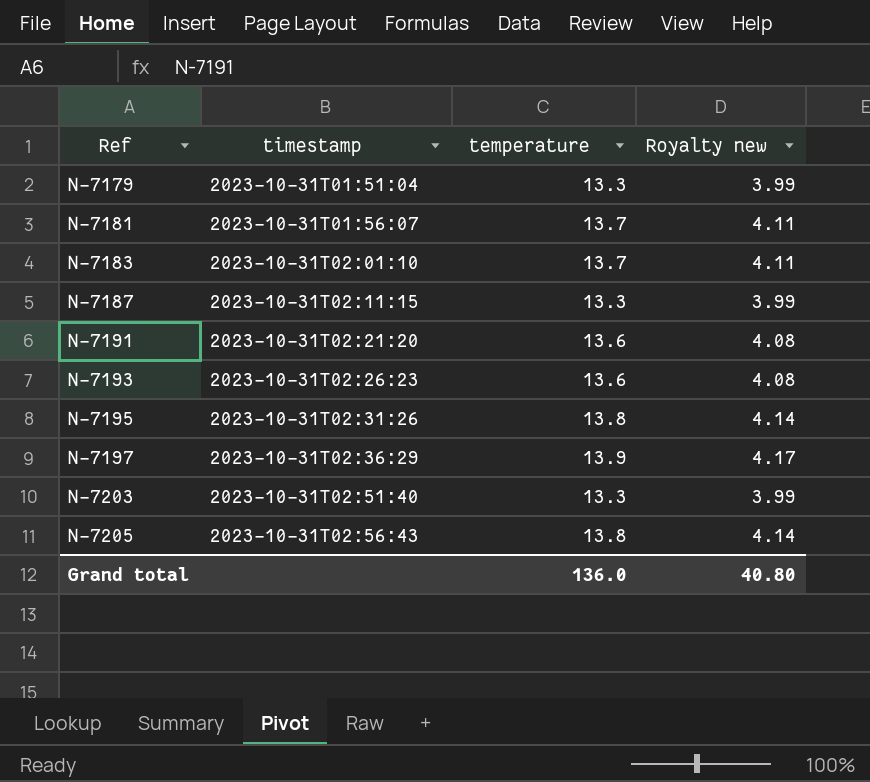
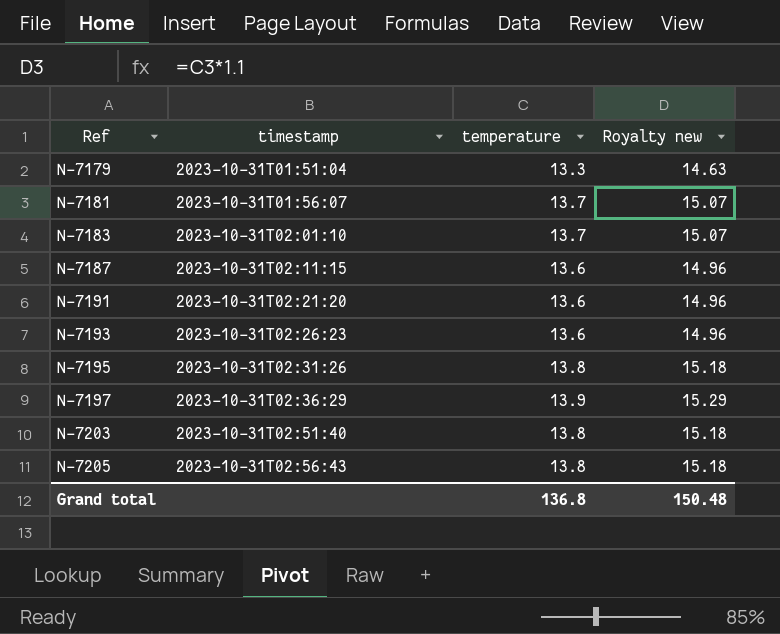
column Royalty new | formula: [temperature] * 0.3 -> [temperature] * 1.1
N-7187 | temperature: 13.3 -> 13.6
N-7203 | temperature: 13.3 -> 13.8
Grand total | temperature: 136.0 -> 136.8
Grand total | Royalty new: 40.80 -> 150.48

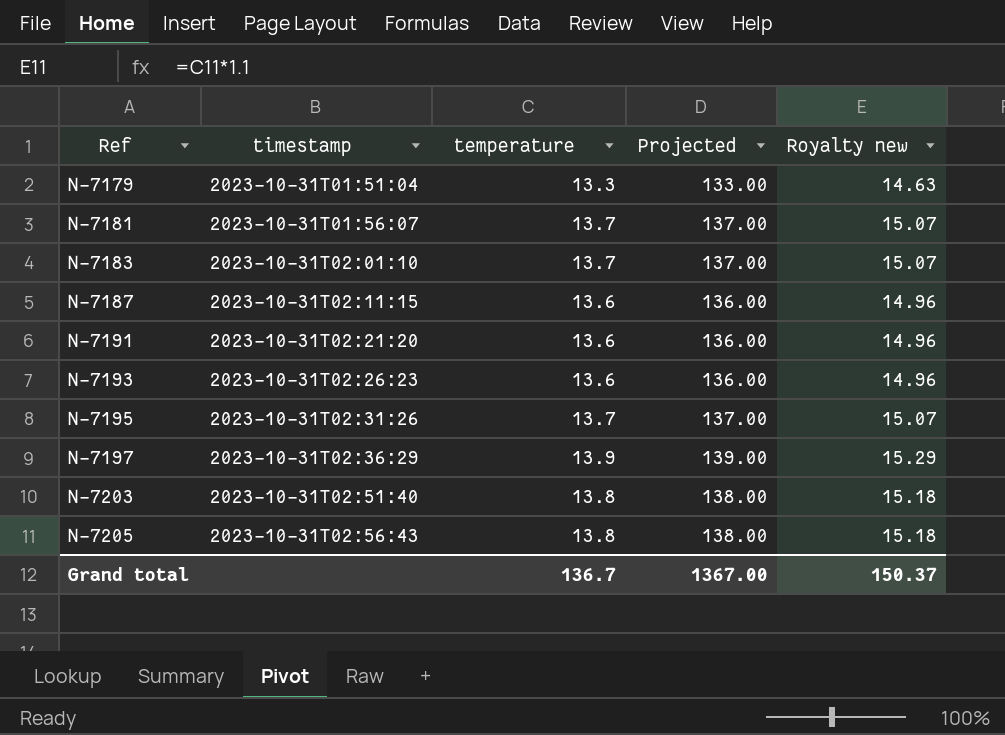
column Projected | formula: none -> [temperature] * 10
N-7195 | temperature: 13.8 -> 13.7
N-7195 | Royalty new: 15.18 -> 15.07
Grand total | temperature: 136.8 -> 136.7
Grand total | Royalty new: 150.48 -> 150.37

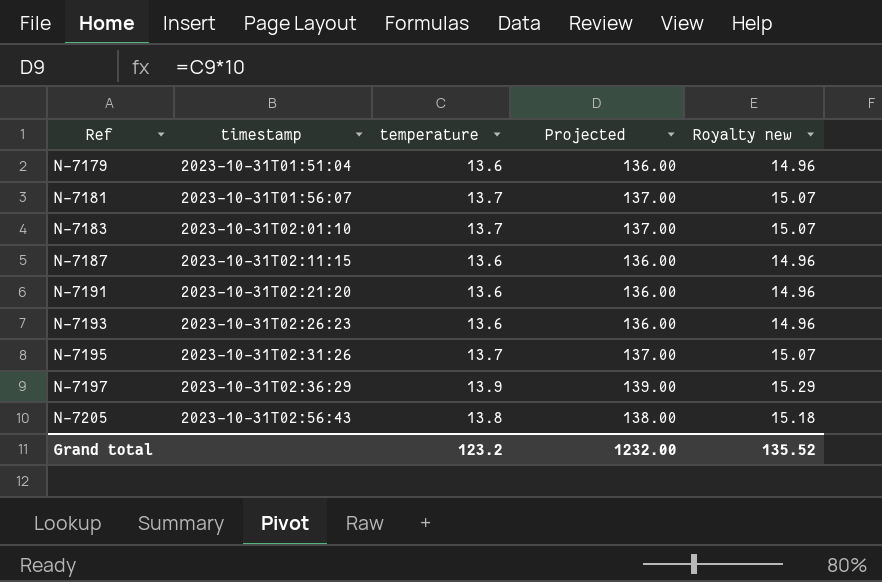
row N-7203: 2023-10-31T02:51:40 | 13.8 | 138.00 | 15.18 -> none
N-7179 | temperature: 13.3 -> 13.6
N-7179 | Projected: 133.00 -> 136.00
N-7179 | Royalty new: 14.63 -> 14.96
Grand total | temperature: 136.7 -> 123.2
Grand total | Projected: 1367.00 -> 1232.00
Grand total | Royalty new: 150.37 -> 135.52

